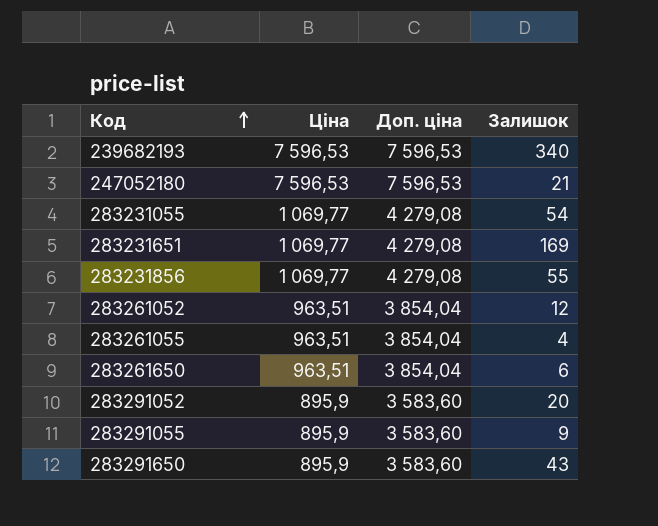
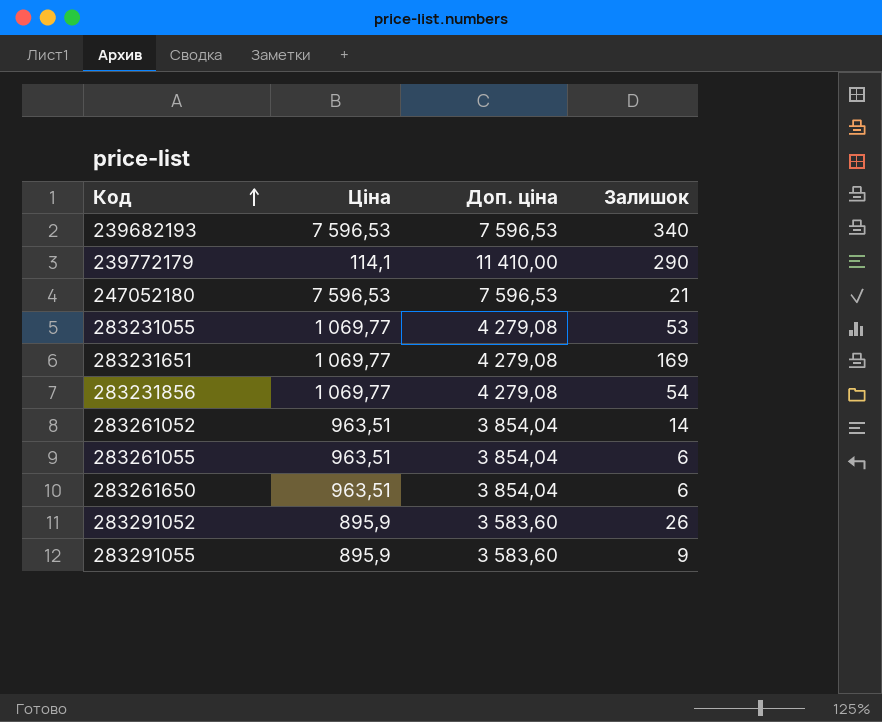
row 283291650: 895,9 | 3 583,60 | 43 -> none
row 239772179: none -> 114,1 | 11 410,00 | 290
283231055 | Залишок: 54 -> 53
283231856 | Залишок: 55 -> 54
283261052 | Залишок: 12 -> 14
283261055 | Залишок: 4 -> 6
283291052 | Залишок: 20 -> 26

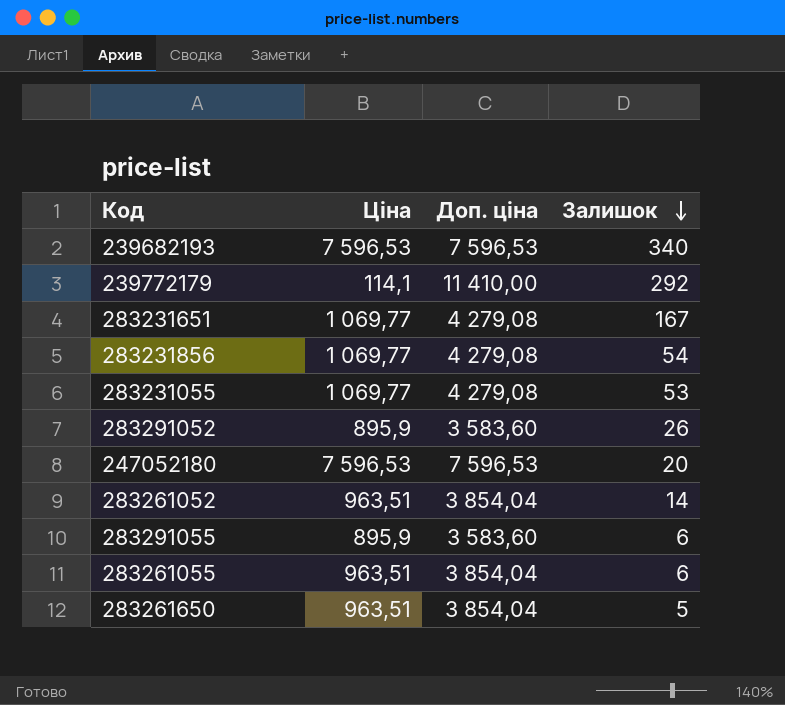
row order: Код ascending -> Залишок descending
239772179 | Залишок: 290 -> 292
283231651 | Залишок: 169 -> 167
247052180 | Залишок: 21 -> 20
283291055 | Залишок: 9 -> 6
283261650 | Залишок: 6 -> 5

